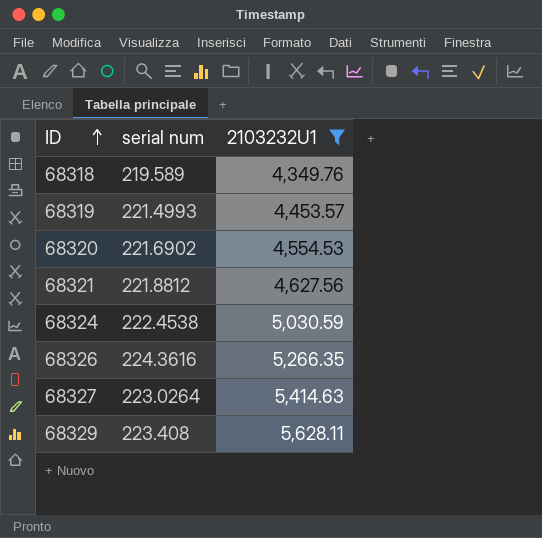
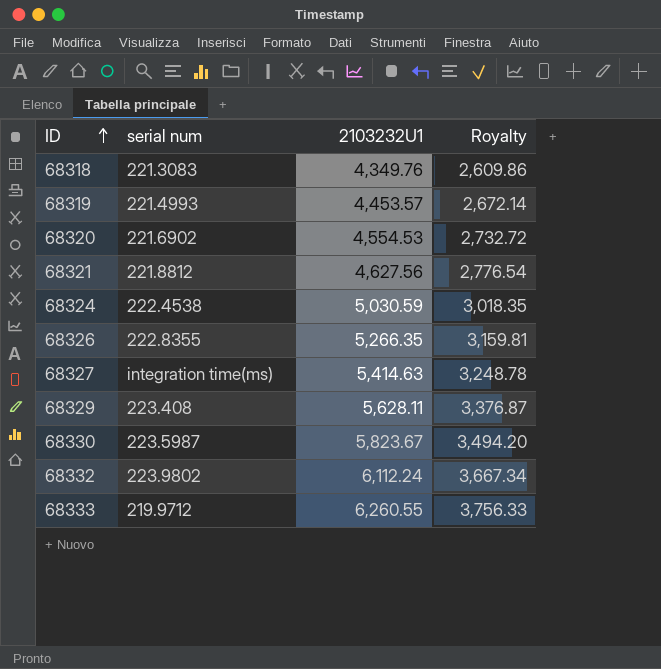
filter: 2103232U1 <= 5,628.11 -> none
column Royalty | formula: none -> [2103232U1] * 0.6
68318 | serial num: 219.589 -> 221.3083
68326 | serial num: 224.3616 -> 222.8355
68327 | serial num: 223.0264 -> integration time(ms)

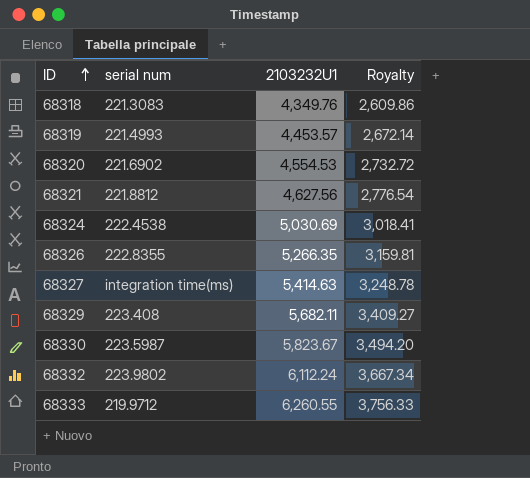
68324 | 2103232U1: 5,030.59 -> 5,030.69
68324 | Royalty: 3,018.35 -> 3,018.41
68329 | 2103232U1: 5,628.11 -> 5,682.11
68329 | Royalty: 3,376.87 -> 3,409.27

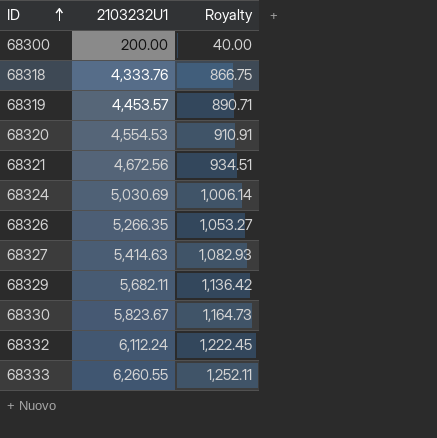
column serial num | position: 2 -> none
column Royalty | formula: [2103232U1] * 0.6 -> [2103232U1] * 0.2
row 68300: none -> 200.00 | 40.00
68318 | 2103232U1: 4,349.76 -> 4,333.76
68321 | 2103232U1: 4,627.56 -> 4,672.56

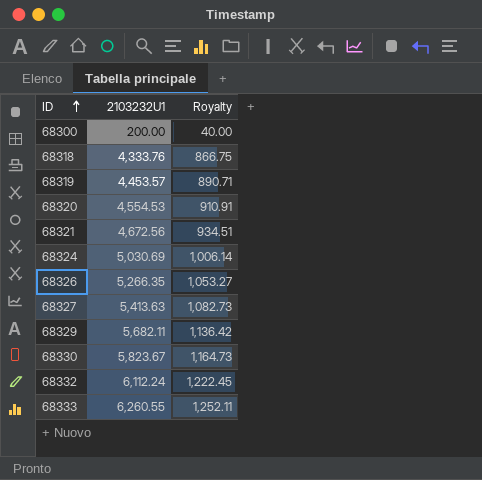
68327 | 2103232U1: 5,414.63 -> 5,413.63
68327 | Royalty: 1,082.93 -> 1,082.73

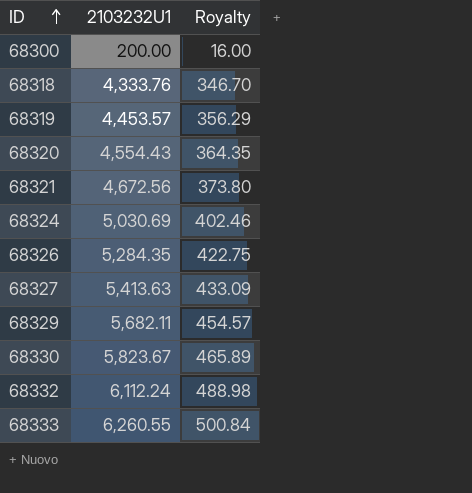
column Royalty | formula: [2103232U1] * 0.2 -> [2103232U1] * 0.08
68320 | 2103232U1: 4,554.53 -> 4,554.43
68326 | 2103232U1: 5,266.35 -> 5,284.35

